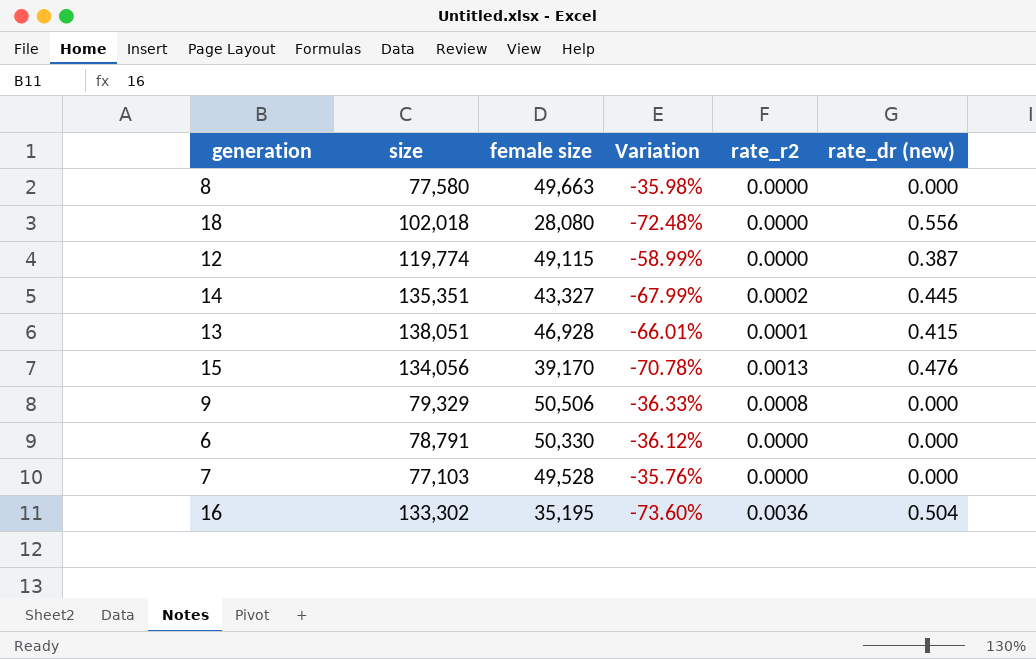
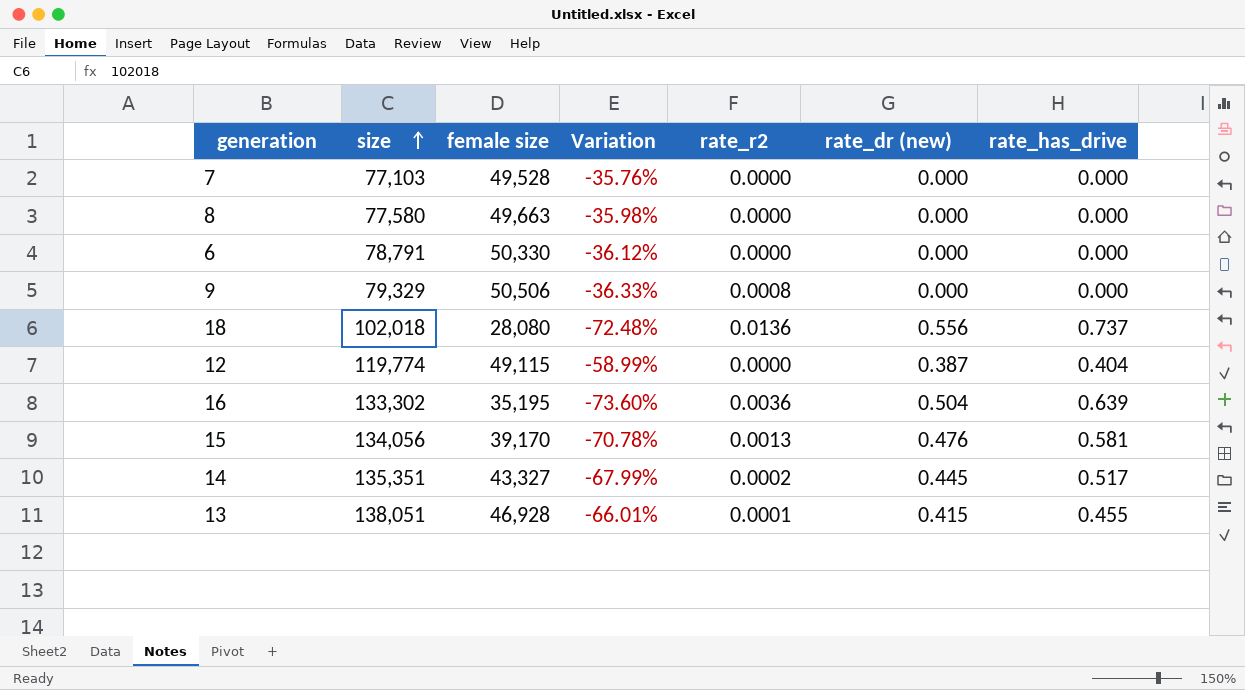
row order: none -> size ascending
column rate_has_drive | position: none -> 7
18 | rate_r2: 0.0000 -> 0.0136

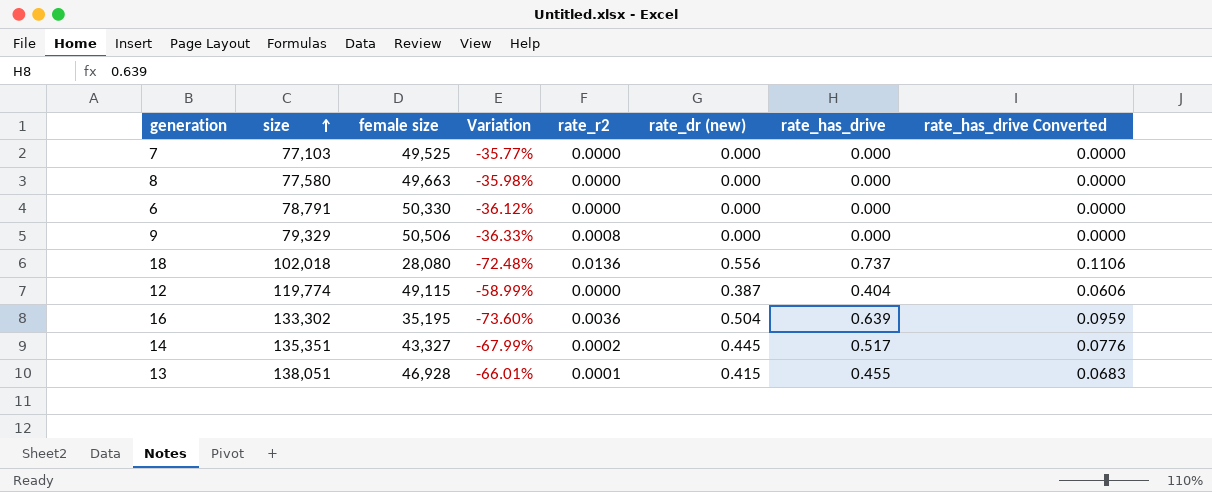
column rate_has_drive Converted | formula: none -> [rate_has_drive] * 0.15
row 15: 134,056 | 39,170 | -70.78% | 0.0013 | 0.476 | 0.581 -> none
7 | female size: 49,528 -> 49,525
7 | Variation: -35.76% -> -35.77%

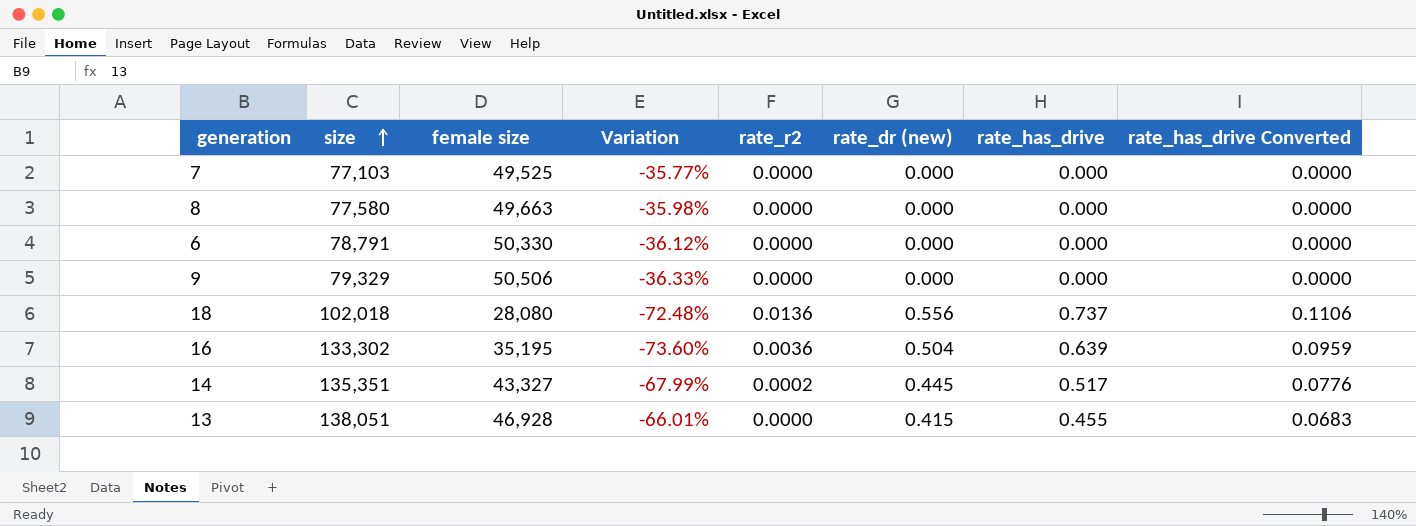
row 12: 119,774 | 49,115 | -58.99% | 0.0000 | 0.387 | 0.404 | 0.0606 -> none
9 | rate_r2: 0.0008 -> 0.0000
13 | rate_r2: 0.0001 -> 0.0000

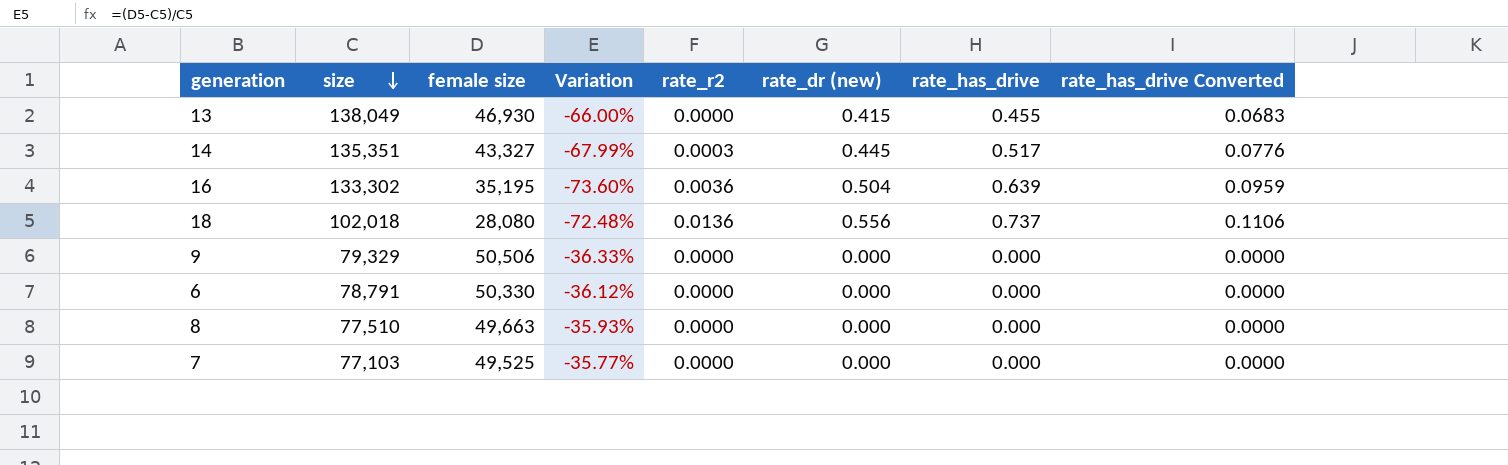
row order: size ascending -> size descending
13 | size: 138,051 -> 138,049
13 | female size: 46,928 -> 46,930
13 | Variation: -66.01% -> -66.00%
14 | rate_r2: 0.0002 -> 0.0003
8 | size: 77,580 -> 77,510
8 | Variation: -35.98% -> -35.93%

